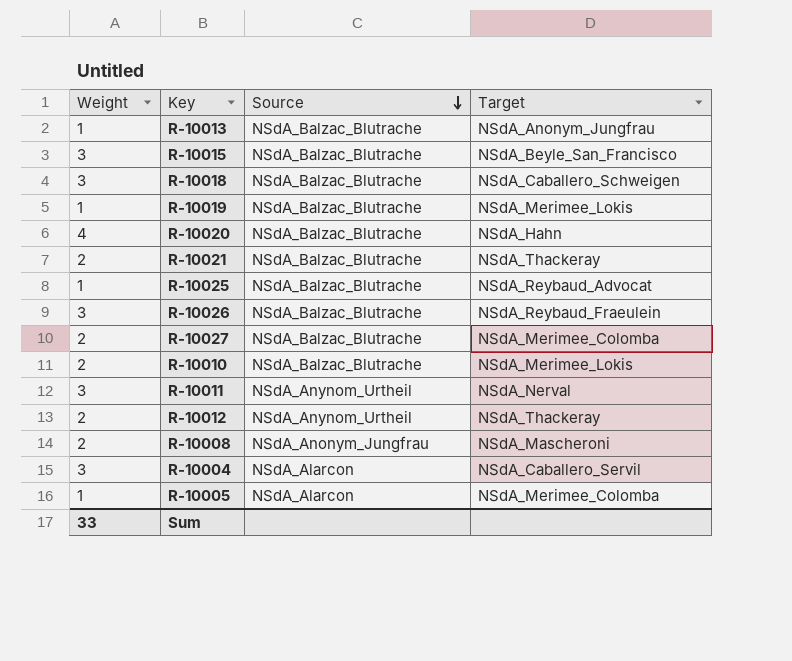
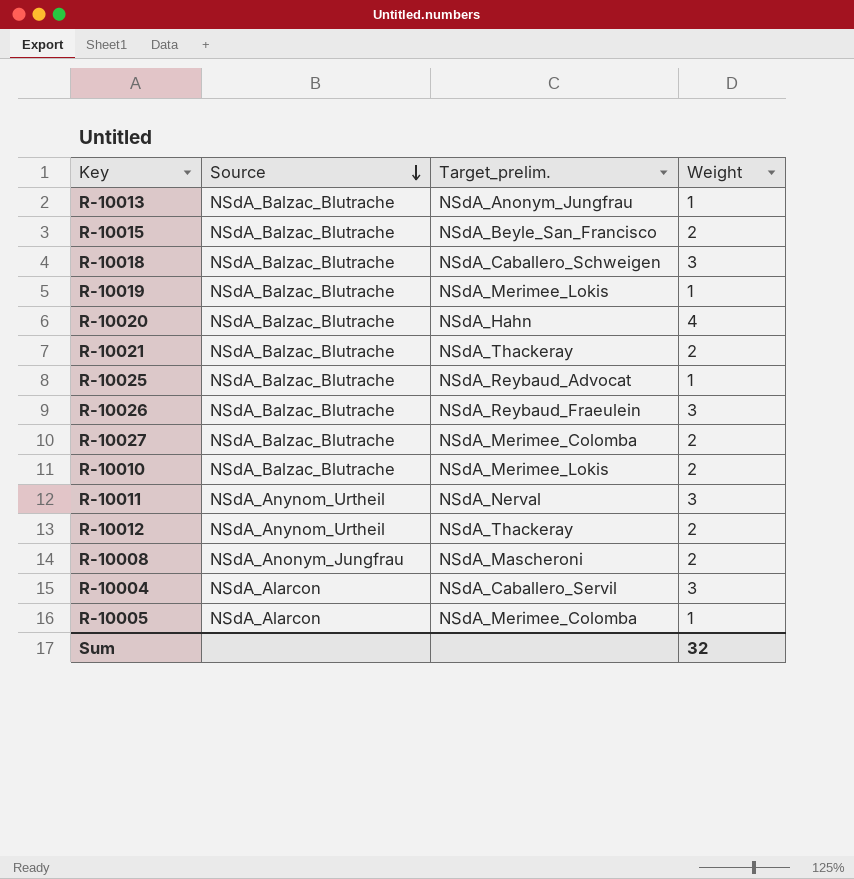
column name: Target -> Target_prelim.
column Weight | position: 1 -> 4
R-10015 | Weight: 3 -> 2
Sum | Weight: 33 -> 32

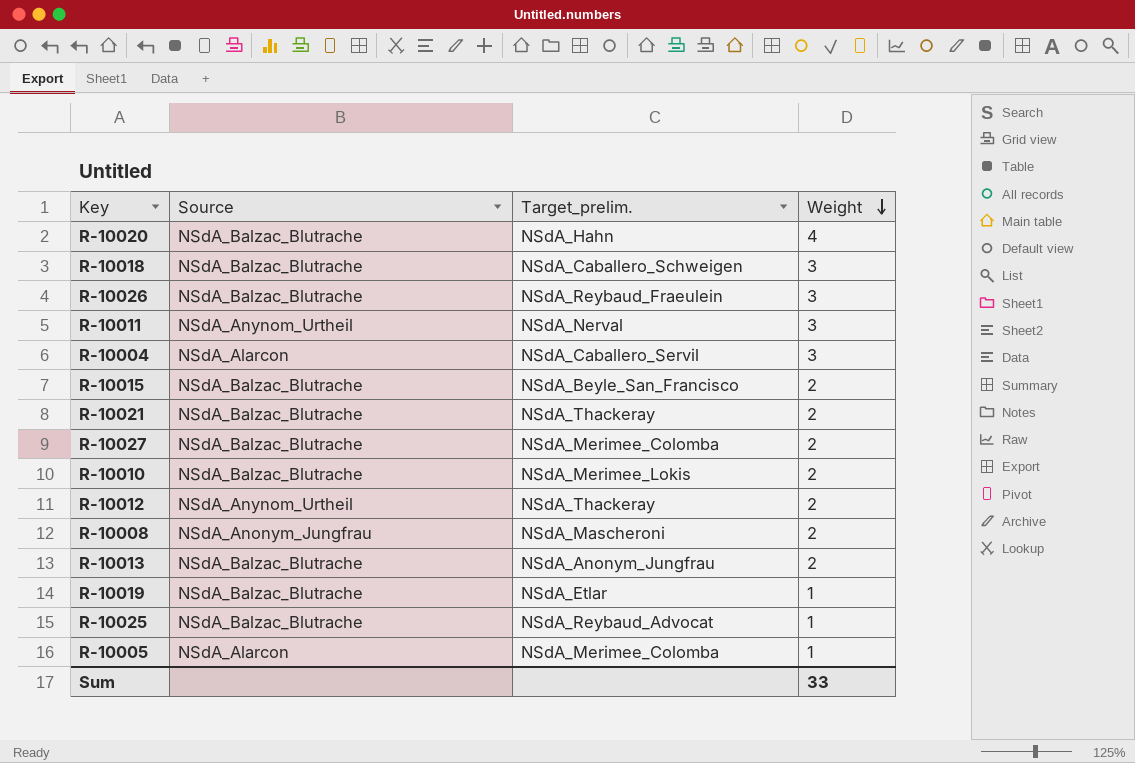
row order: Source descending -> Weight descending
R-10013 | Weight: 1 -> 2
R-10019 | Target_prelim.: NSdA_Merimee_Lokis -> NSdA_Etlar
Sum | Weight: 32 -> 33

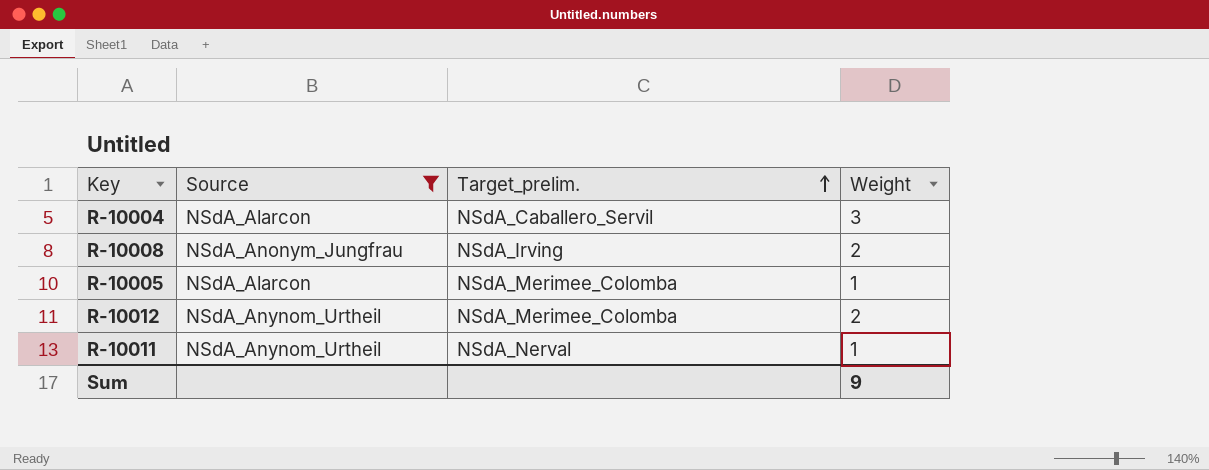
filter: none -> Source != NSdA_Balzac_Blutrache
row order: Weight descending -> Target_prelim. ascending
R-10008 | Target_prelim.: NSdA_Mascheroni -> NSdA_Irving
R-10012 | Target_prelim.: NSdA_Thackeray -> NSdA_Merimee_Colomba
R-10011 | Weight: 3 -> 1
Sum | Weight: 33 -> 9

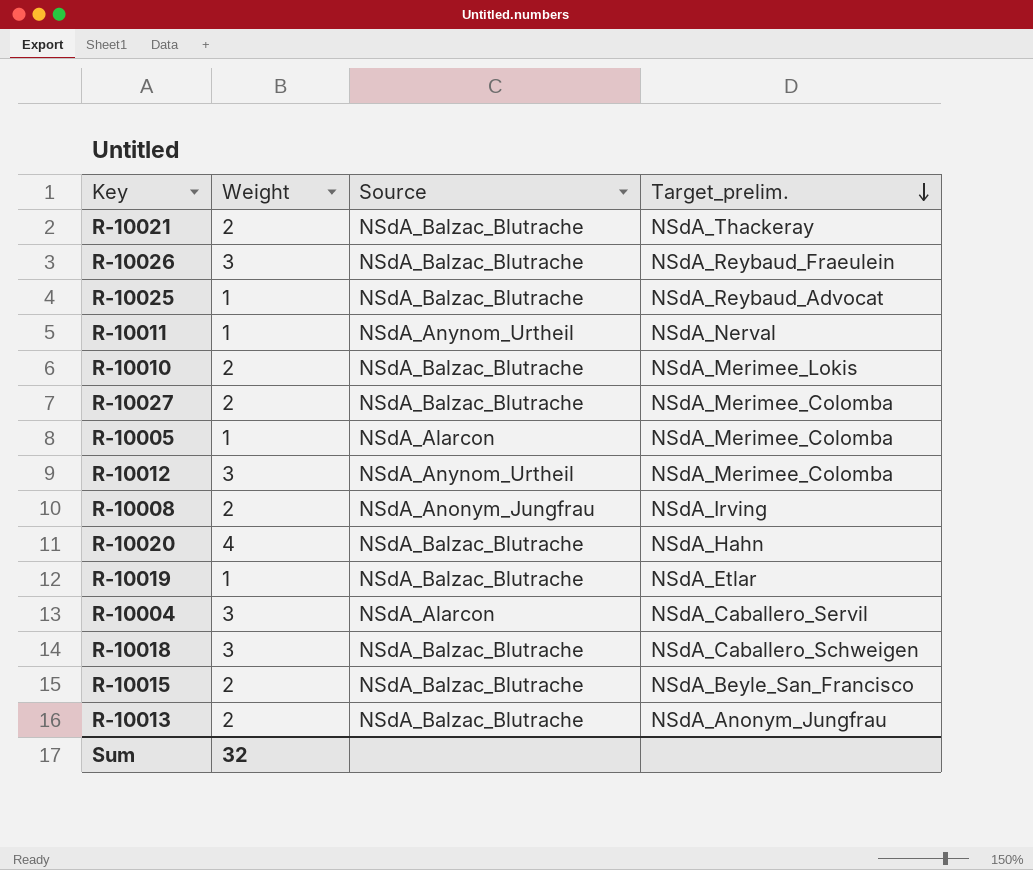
filter: Source != NSdA_Balzac_Blutrache -> none
row order: Target_prelim. ascending -> Target_prelim. descending
column Weight | position: 4 -> 2
R-10012 | Weight: 2 -> 3
Sum | Weight: 9 -> 32

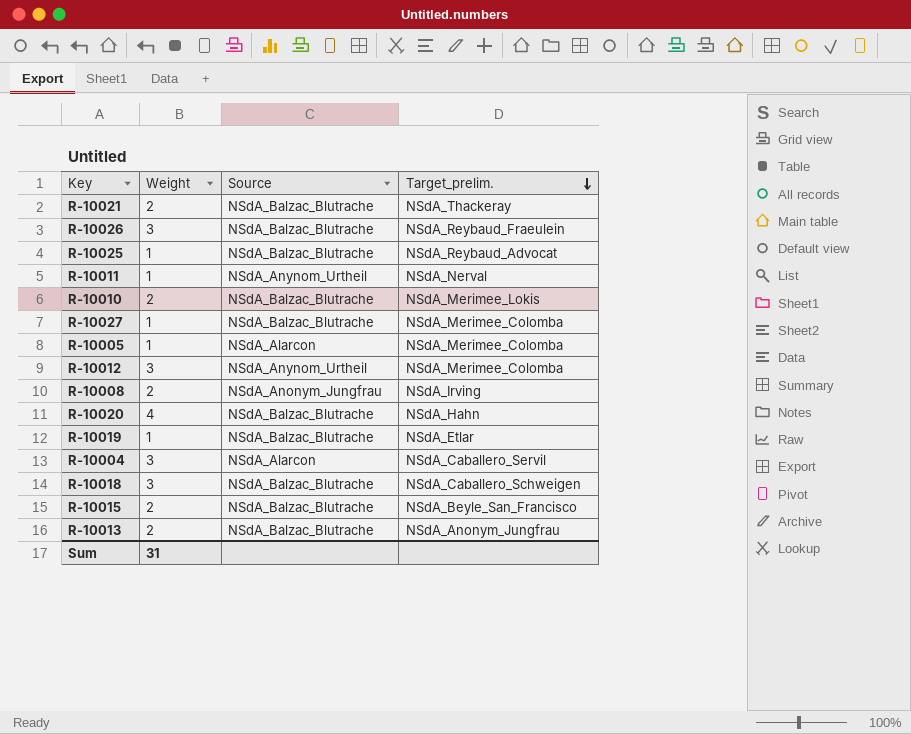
R-10027 | Weight: 2 -> 1
Sum | Weight: 32 -> 31

